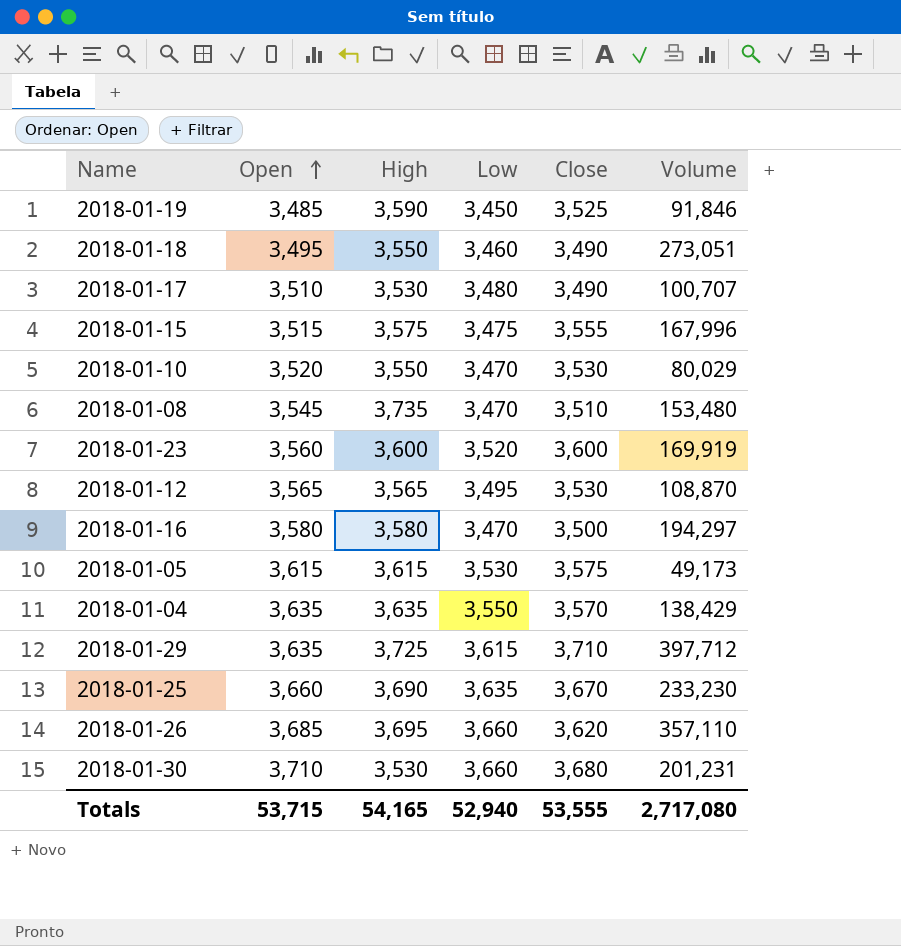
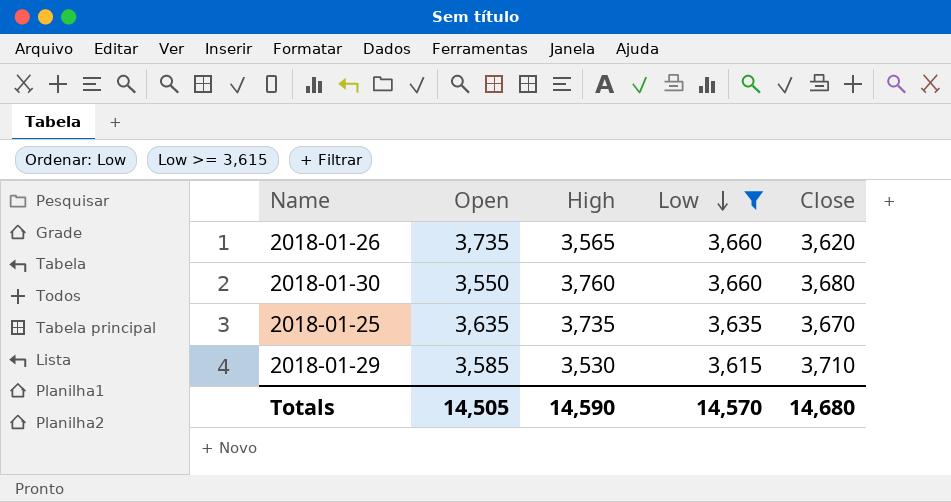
filter: none -> Low >= 3,615
row order: Open ascending -> Low descending
column Volume | position: 6 -> none
2018-01-26 | Open: 3,685 -> 3,735
2018-01-26 | High: 3,695 -> 3,565
2018-01-30 | Open: 3,710 -> 3,550
2018-01-30 | High: 3,530 -> 3,760
2018-01-25 | Open: 3,660 -> 3,635
2018-01-25 | High: 3,690 -> 3,735
2018-01-29 | Open: 3,635 -> 3,585
2018-01-29 | High: 3,725 -> 3,530
Totals | Open: 53,715 -> 14,505
Totals | High: 54,165 -> 14,590
Totals | Low: 52,940 -> 14,570
Totals | Close: 53,555 -> 14,680

